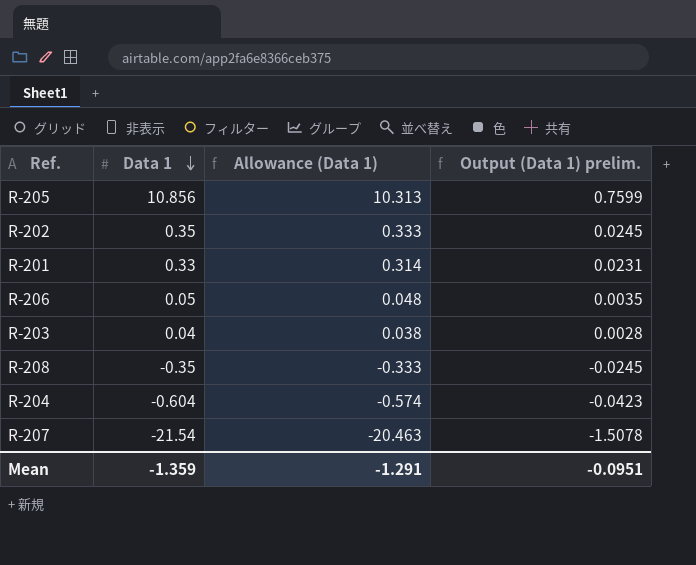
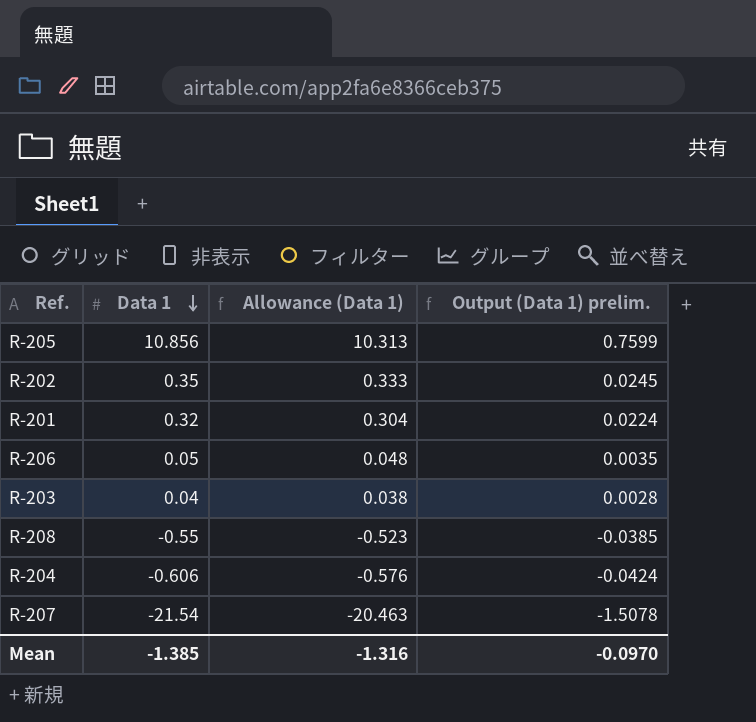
R-201 | Data 1: 0.33 -> 0.32
R-201 | Allowance (Data 1): 0.314 -> 0.304
R-201 | Output (Data 1) prelim.: 0.0231 -> 0.0224
R-208 | Data 1: -0.35 -> -0.55
R-208 | Allowance (Data 1): -0.333 -> -0.523
R-208 | Output (Data 1) prelim.: -0.0245 -> -0.0385
R-204 | Data 1: -0.604 -> -0.606
R-204 | Allowance (Data 1): -0.574 -> -0.576
R-204 | Output (Data 1) prelim.: -0.0423 -> -0.0424
Mean | Data 1: -1.359 -> -1.385
Mean | Allowance (Data 1): -1.291 -> -1.316
Mean | Output (Data 1) prelim.: -0.0951 -> -0.0970

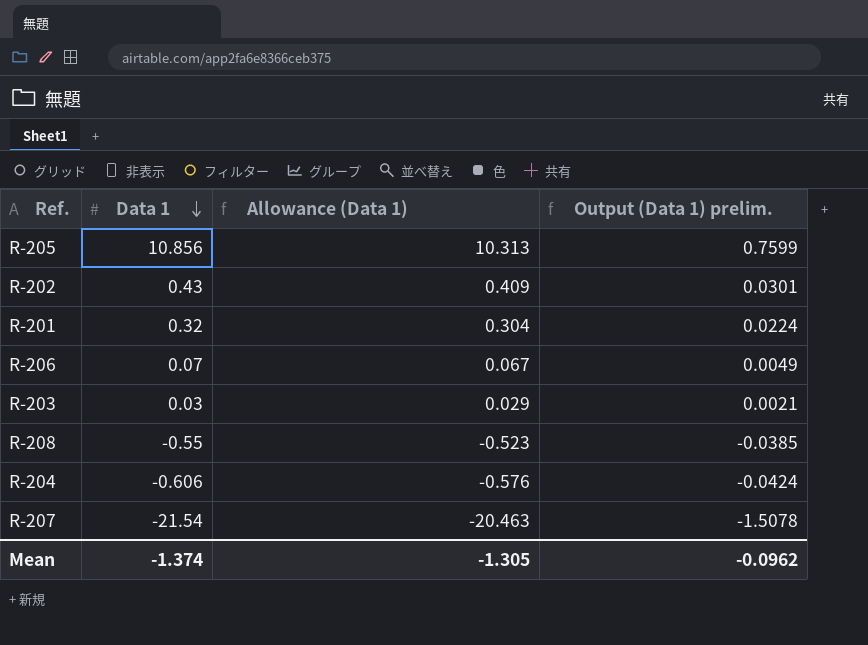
R-202 | Data 1: 0.35 -> 0.43
R-202 | Allowance (Data 1): 0.333 -> 0.409
R-202 | Output (Data 1) prelim.: 0.0245 -> 0.0301
R-206 | Data 1: 0.05 -> 0.07
R-206 | Allowance (Data 1): 0.048 -> 0.067
R-206 | Output (Data 1) prelim.: 0.0035 -> 0.0049
R-203 | Data 1: 0.04 -> 0.03
R-203 | Allowance (Data 1): 0.038 -> 0.029
R-203 | Output (Data 1) prelim.: 0.0028 -> 0.0021
Mean | Data 1: -1.385 -> -1.374
Mean | Allowance (Data 1): -1.316 -> -1.305
Mean | Output (Data 1) prelim.: -0.0970 -> -0.0962

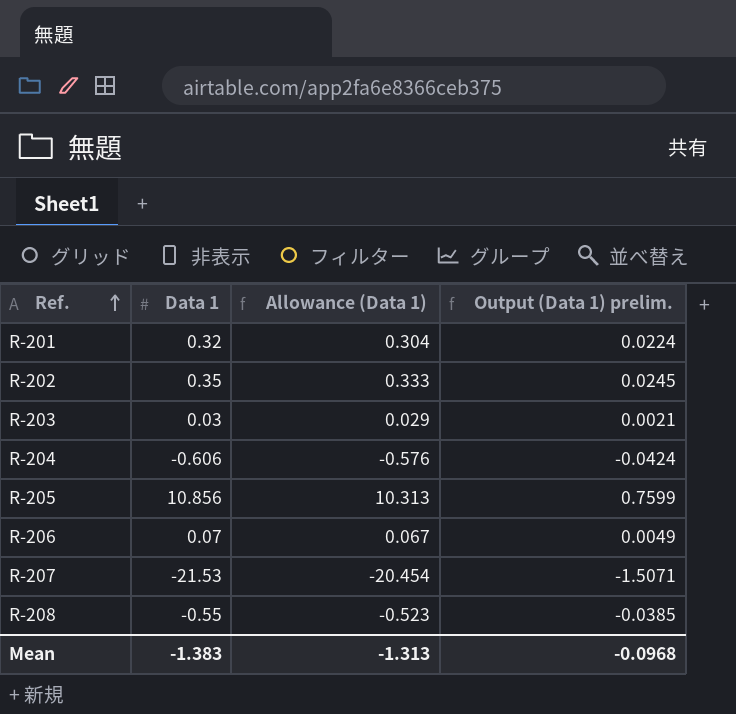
row order: Data 1 descending -> Ref. ascending
R-202 | Data 1: 0.43 -> 0.35
R-202 | Allowance (Data 1): 0.409 -> 0.333
R-202 | Output (Data 1) prelim.: 0.0301 -> 0.0245
R-207 | Data 1: -21.54 -> -21.53
R-207 | Allowance (Data 1): -20.463 -> -20.454
R-207 | Output (Data 1) prelim.: -1.5078 -> -1.5071
Mean | Data 1: -1.374 -> -1.383
Mean | Allowance (Data 1): -1.305 -> -1.313
Mean | Output (Data 1) prelim.: -0.0962 -> -0.0968

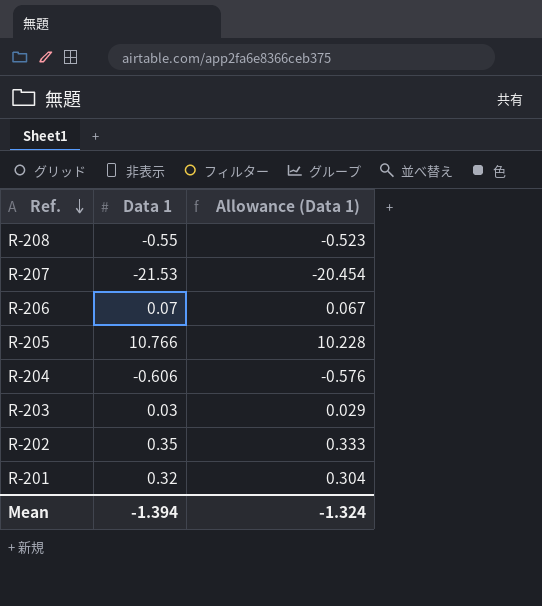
row order: Ref. ascending -> Ref. descending
column Output (Data 1) prelim. | formula: [Data 1] * 0.07 -> none
R-205 | Data 1: 10.856 -> 10.766
R-205 | Allowance (Data 1): 10.313 -> 10.228
Mean | Data 1: -1.383 -> -1.394
Mean | Allowance (Data 1): -1.313 -> -1.324

